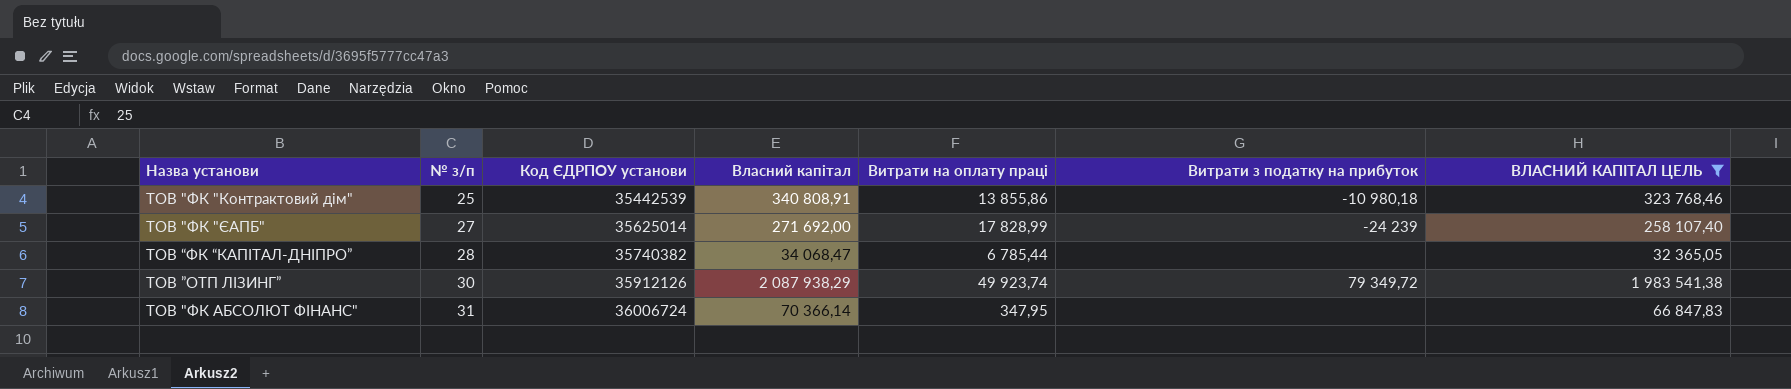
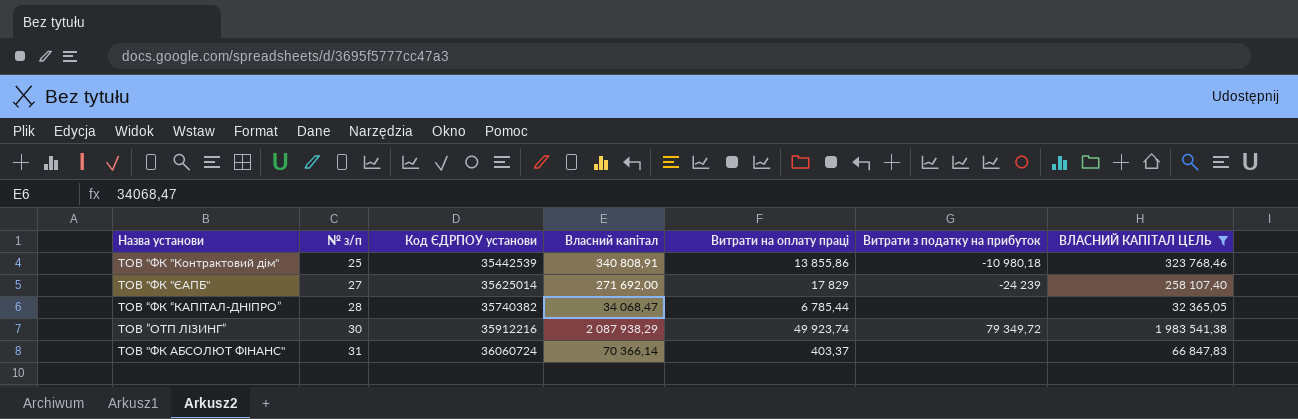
ТОВ "ФК "ЄАПБ" | Витрати на оплату праці: 17 828,99 -> 17 829
ТОВ ”ОТП ЛІЗИНГ” | Код ЄДРПОУ установи: 35912126 -> 35912216
ТОВ "ФК АБСОЛЮТ ФІНАНС" | Код ЄДРПОУ установи: 36006724 -> 36060724
ТОВ "ФК АБСОЛЮТ ФІНАНС" | Витрати на оплату праці: 347,95 -> 403,37

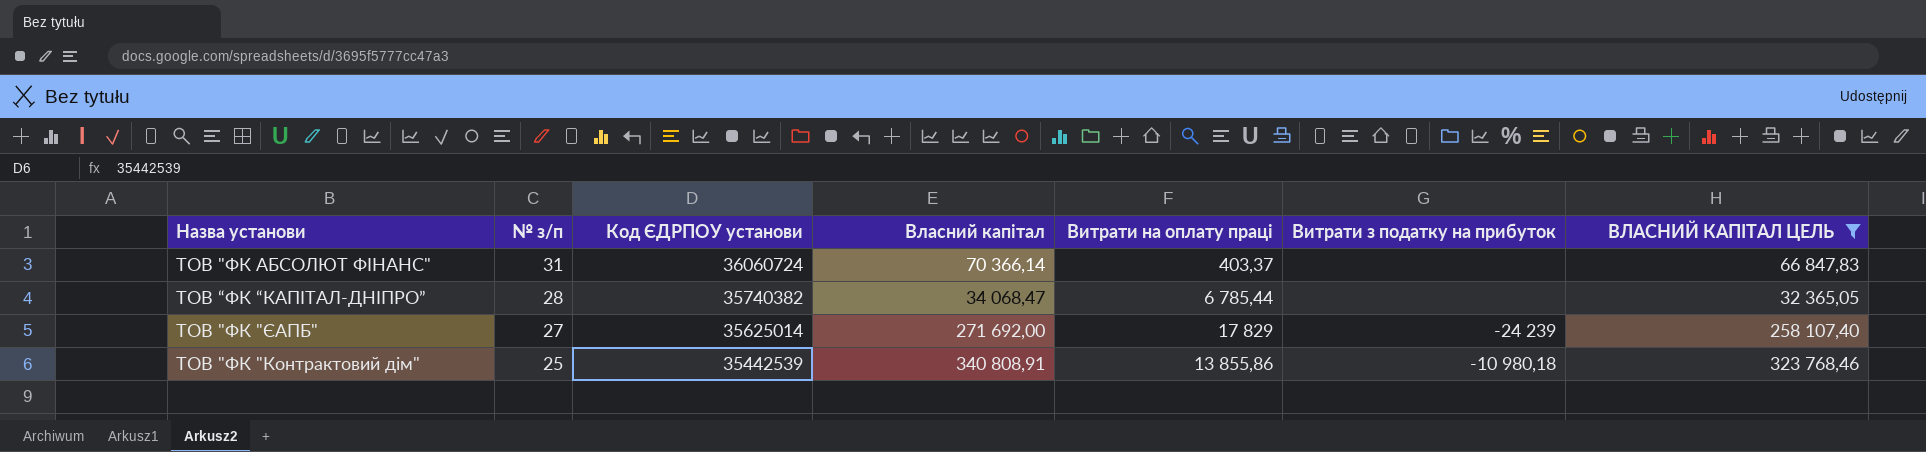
row order: № з/п ascending -> № з/п descending
row ТОВ ”ОТП ЛІЗИНГ”: 30 | 35912216 | 2 087 938,29 | 49 923,74 | 79 349,72 | 1 983 541,38 -> none

